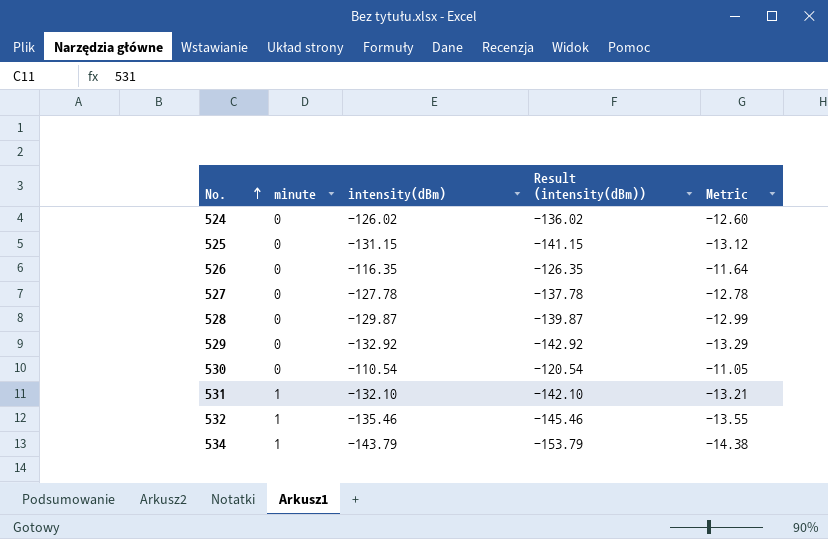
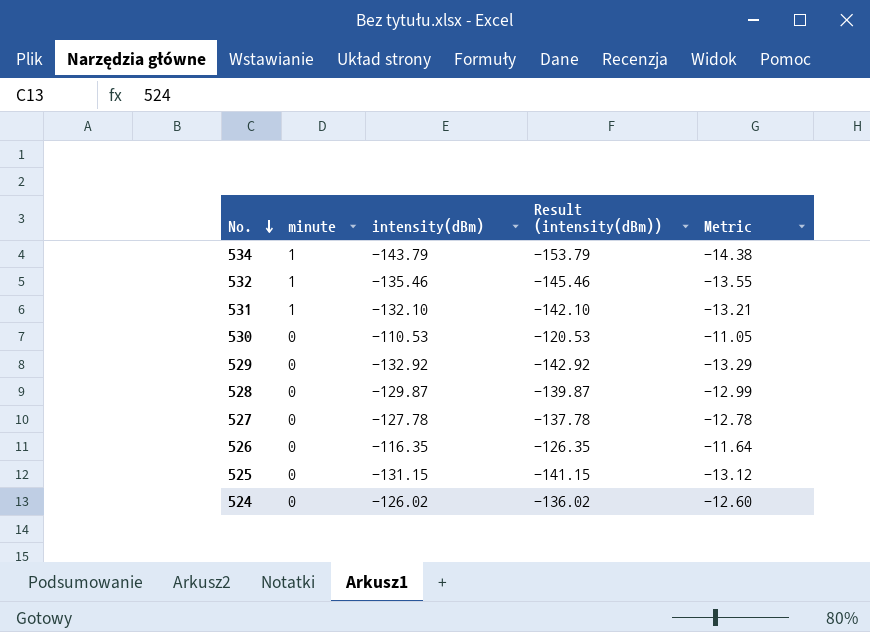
row order: No. ascending -> No. descending
530 | intensity(dBm): -110.54 -> -110.53
530 | Result (intensity(dBm)): -120.54 -> -120.53

